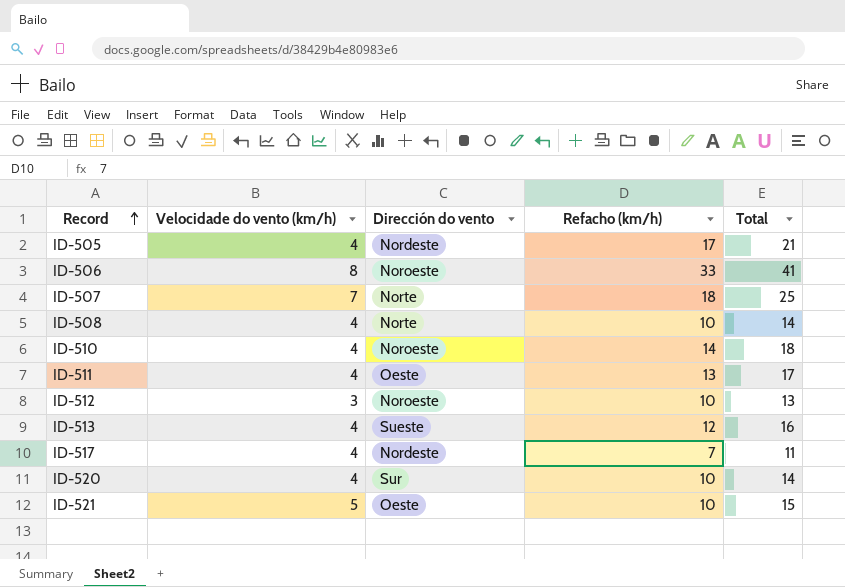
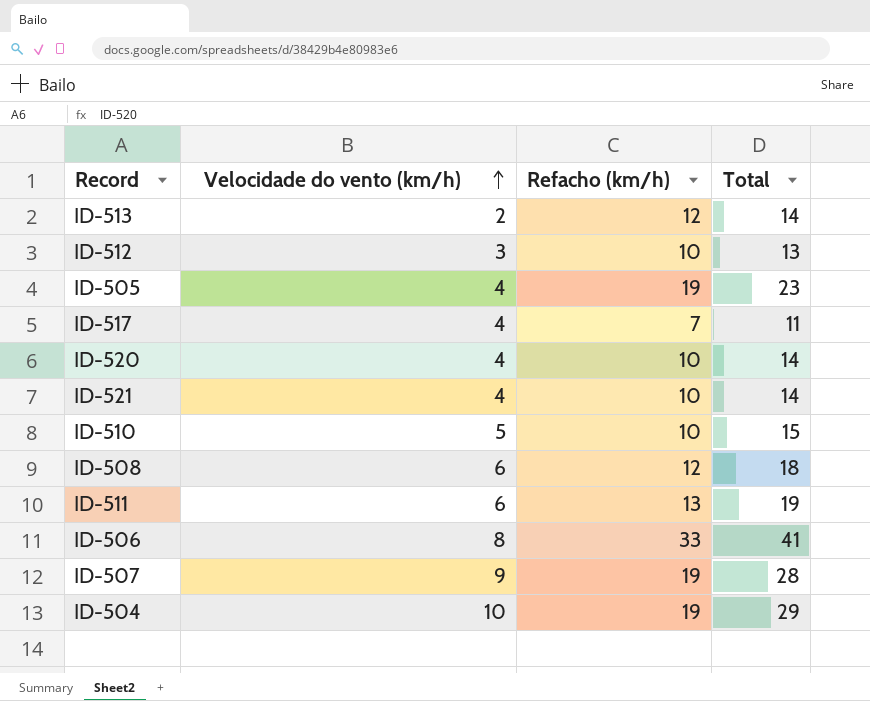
row order: Record ascending -> Velocidade do vento (km/h) ascending
column Dirección do vento | position: 3 -> none
ID-513 | Velocidade do vento (km/h): 4 -> 2
ID-513 | Total: 16 -> 14
ID-505 | Refacho (km/h): 17 -> 19
ID-505 | Total: 21 -> 23
ID-521 | Velocidade do vento (km/h): 5 -> 4
ID-521 | Total: 15 -> 14
ID-510 | Velocidade do vento (km/h): 4 -> 5
ID-510 | Refacho (km/h): 14 -> 10
ID-510 | Total: 18 -> 15
ID-508 | Velocidade do vento (km/h): 4 -> 6
ID-508 | Refacho (km/h): 10 -> 12
ID-508 | Total: 14 -> 18
ID-511 | Velocidade do vento (km/h): 4 -> 6
ID-511 | Total: 17 -> 19
ID-507 | Velocidade do vento (km/h): 7 -> 9
ID-507 | Refacho (km/h): 18 -> 19
ID-507 | Total: 25 -> 28
row ID-504: none -> 10 | 19 | 29

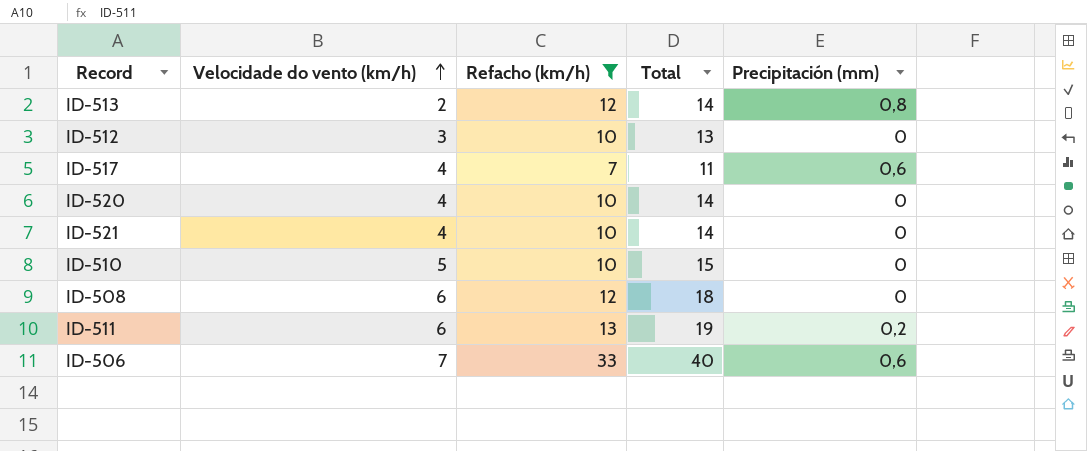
filter: none -> Refacho (km/h) != 19
column Precipitación (mm) | position: none -> 5
ID-506 | Velocidade do vento (km/h): 8 -> 7
ID-506 | Total: 41 -> 40

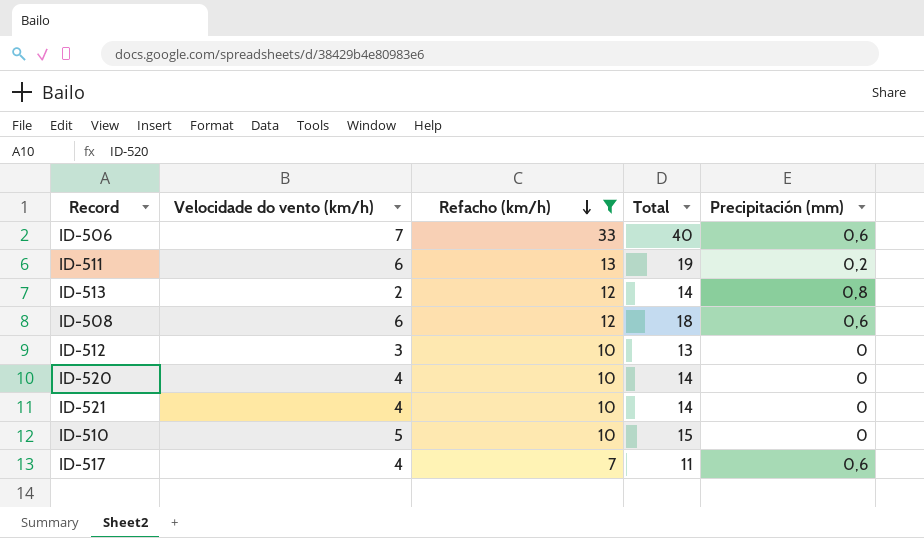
row order: Velocidade do vento (km/h) ascending -> Refacho (km/h) descending
ID-508 | Precipitación (mm): 0 -> 0,6

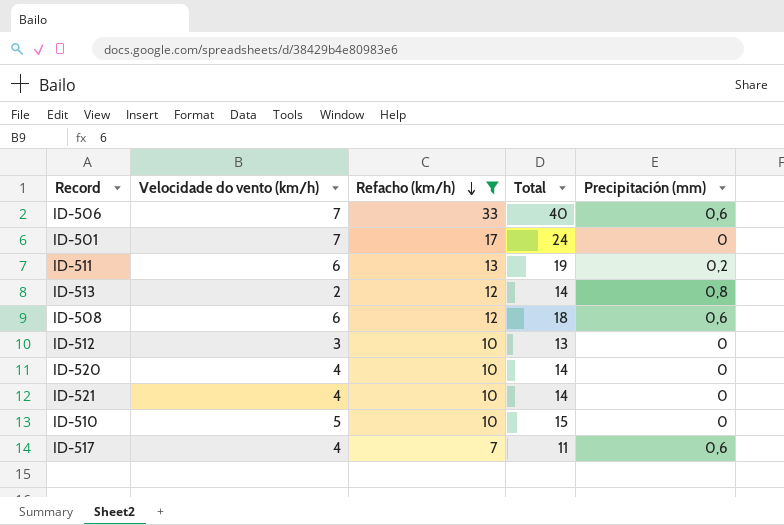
row ID-501: none -> 7 | 17 | 24 | 0

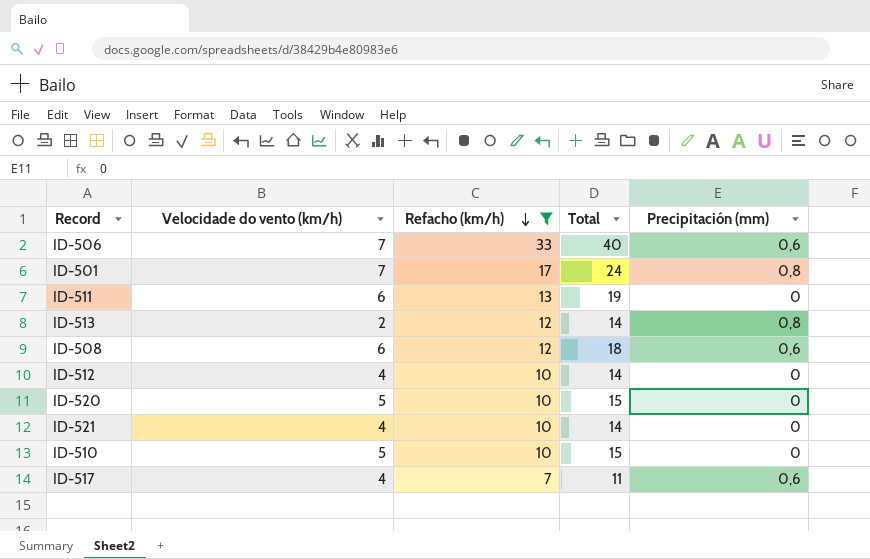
ID-501 | Precipitación (mm): 0 -> 0,8
ID-511 | Precipitación (mm): 0,2 -> 0
ID-512 | Velocidade do vento (km/h): 3 -> 4
ID-512 | Total: 13 -> 14
ID-520 | Velocidade do vento (km/h): 4 -> 5
ID-520 | Total: 14 -> 15

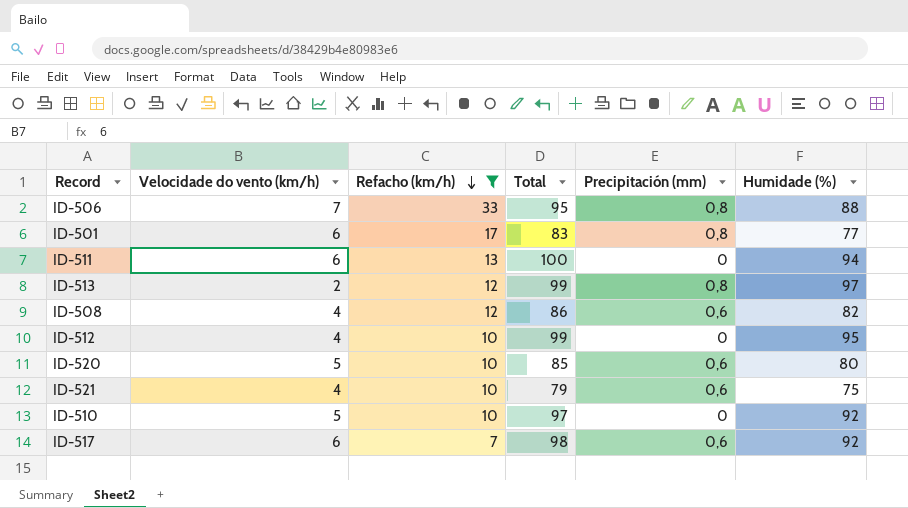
column Total | formula: [Velocidade do vento (km/h)] + [Refacho (km/h)] -> [Velocidade do vento (km/h)] + [Humidade (%)]
column Humidade (%) | position: none -> 6
ID-506 | Precipitación (mm): 0,6 -> 0,8
ID-501 | Velocidade do vento (km/h): 7 -> 6
ID-508 | Velocidade do vento (km/h): 6 -> 4
ID-520 | Precipitación (mm): 0 -> 0,6
ID-521 | Precipitación (mm): 0 -> 0,6
ID-517 | Velocidade do vento (km/h): 4 -> 6

